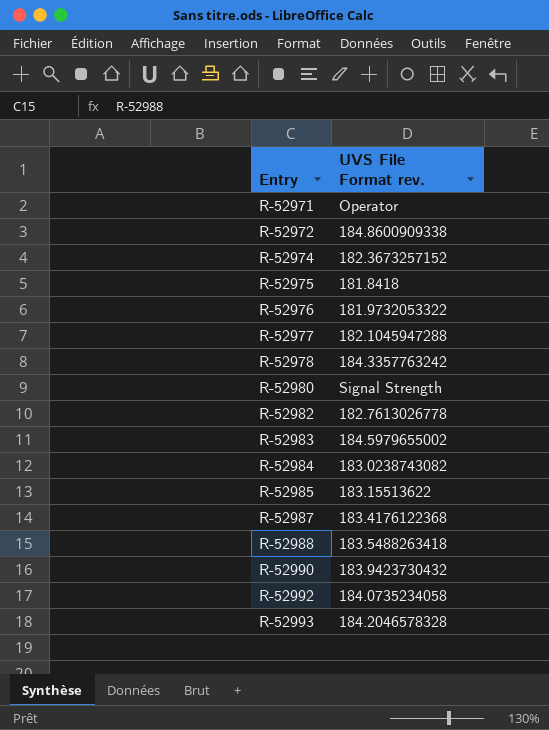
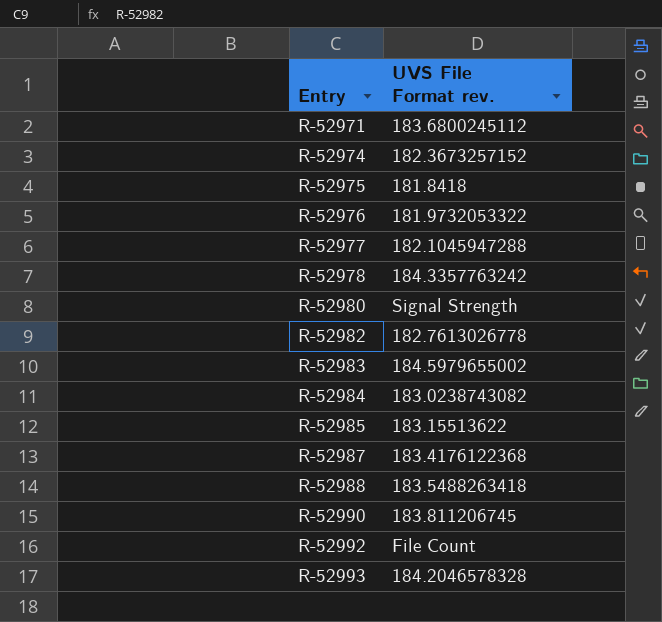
row R-52972: 184.8600909338 -> none
R-52971 | UVS File Format rev.: Operator -> 183.6800245112
R-52990 | UVS File Format rev.: 183.9423730432 -> 183.811206745
R-52992 | UVS File Format rev.: 184.0735234058 -> File Count

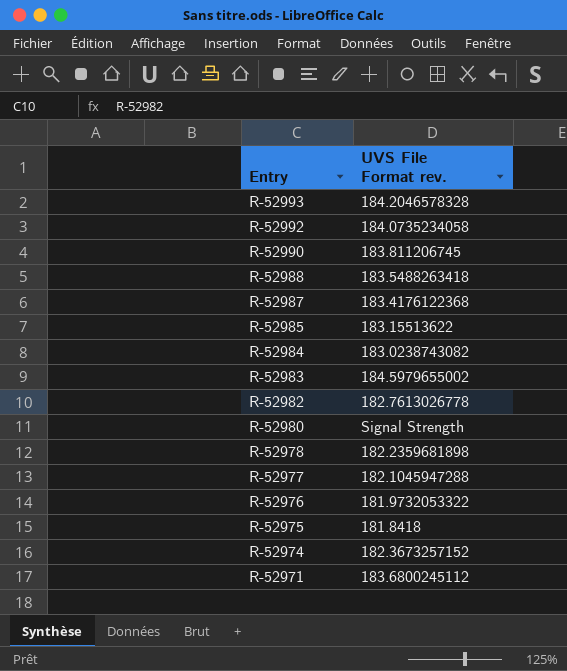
row order: Entry ascending -> Entry descending
R-52992 | UVS File Format rev.: File Count -> 184.0735234058
R-52978 | UVS File Format rev.: 184.3357763242 -> 182.2359681898

